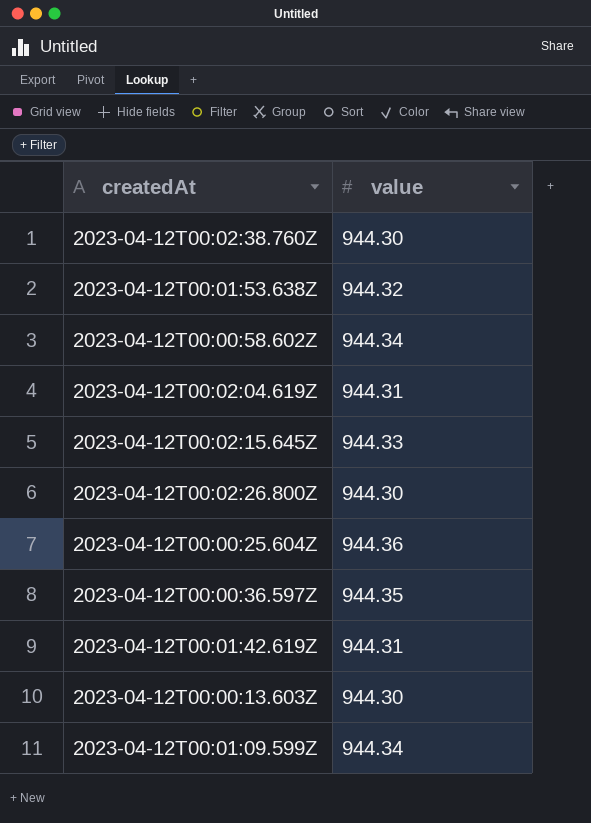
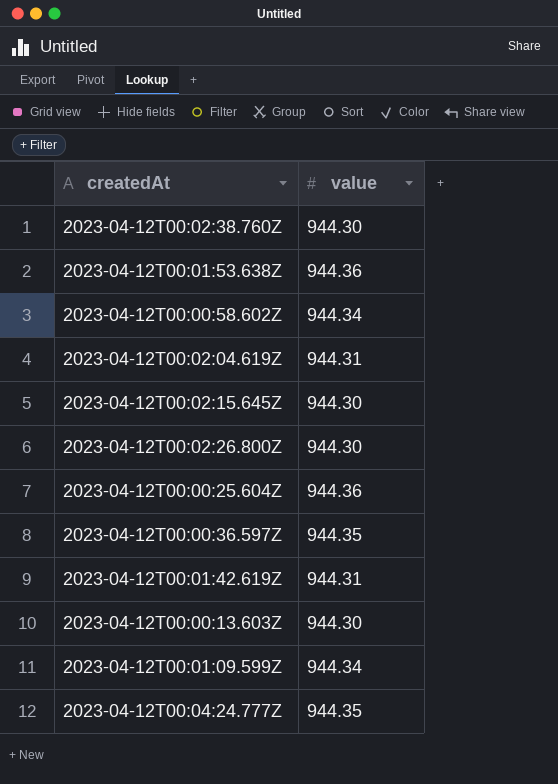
2023-04-12T00:01:53.638Z | value: 944.32 -> 944.36
2023-04-12T00:02:15.645Z | value: 944.33 -> 944.30
row 2023-04-12T00:04:24.777Z: none -> 944.35

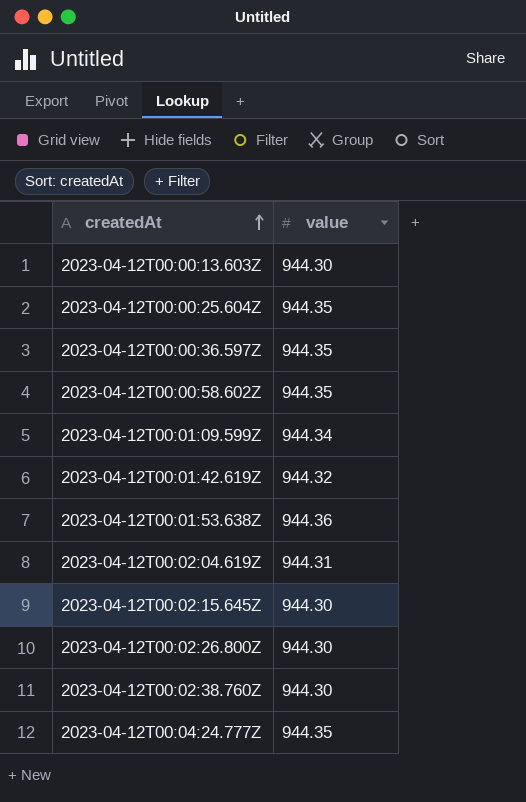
row order: none -> createdAt ascending
2023-04-12T00:00:25.604Z | value: 944.36 -> 944.35
2023-04-12T00:00:58.602Z | value: 944.34 -> 944.35
2023-04-12T00:01:42.619Z | value: 944.31 -> 944.32

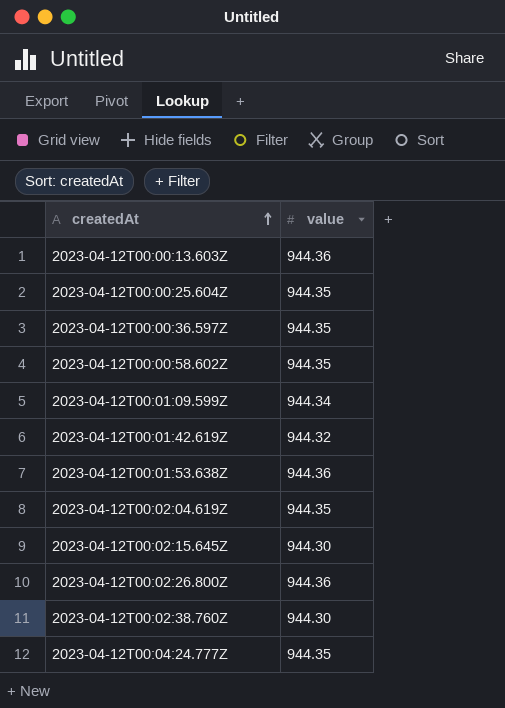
2023-04-12T00:00:13.603Z | value: 944.30 -> 944.36
2023-04-12T00:02:04.619Z | value: 944.31 -> 944.35
2023-04-12T00:02:26.800Z | value: 944.30 -> 944.36

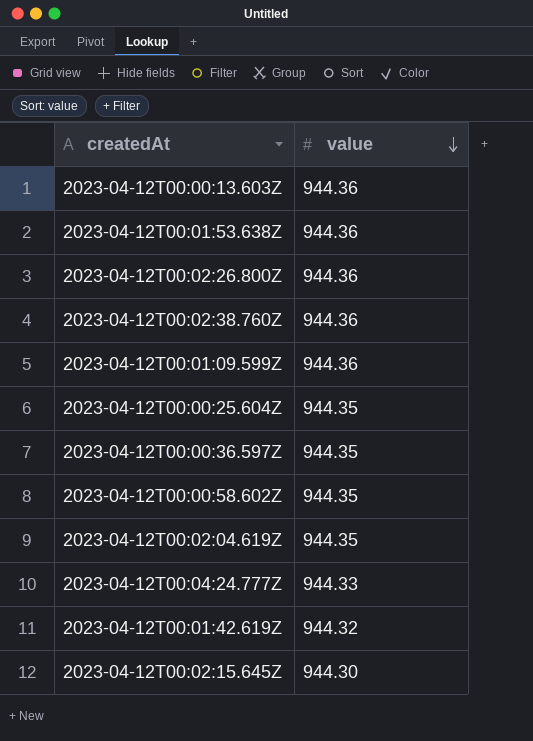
row order: createdAt ascending -> value descending
2023-04-12T00:02:38.760Z | value: 944.30 -> 944.36
2023-04-12T00:01:09.599Z | value: 944.34 -> 944.36
2023-04-12T00:04:24.777Z | value: 944.35 -> 944.33

